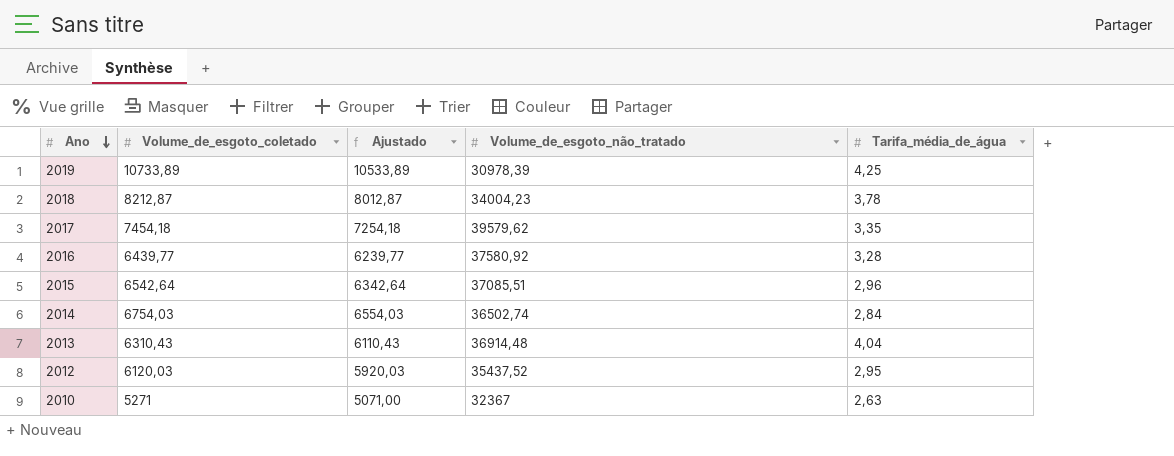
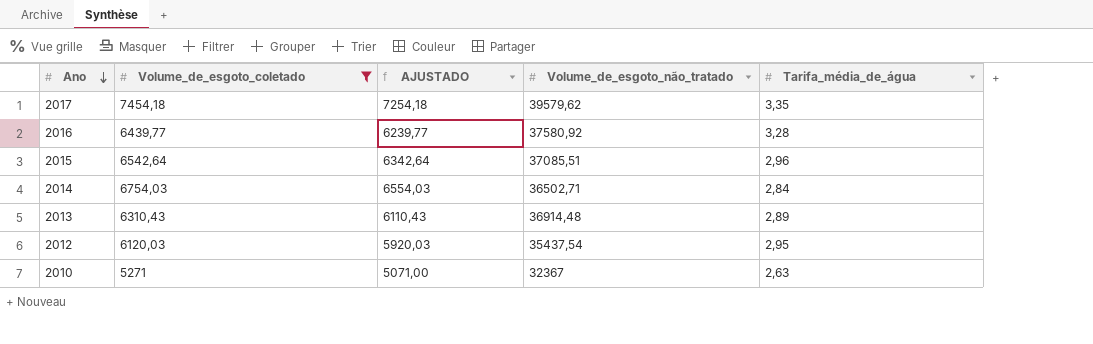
filter: none -> Volume_de_esgoto_coletado <= 7454,18
column name: Ajustado -> AJUSTADO
2014 | Volume_de_esgoto_não_tratado: 36502,74 -> 36502,71
2013 | Tarifa_média_de_água: 4,04 -> 2,89
2012 | Volume_de_esgoto_não_tratado: 35437,52 -> 35437,54

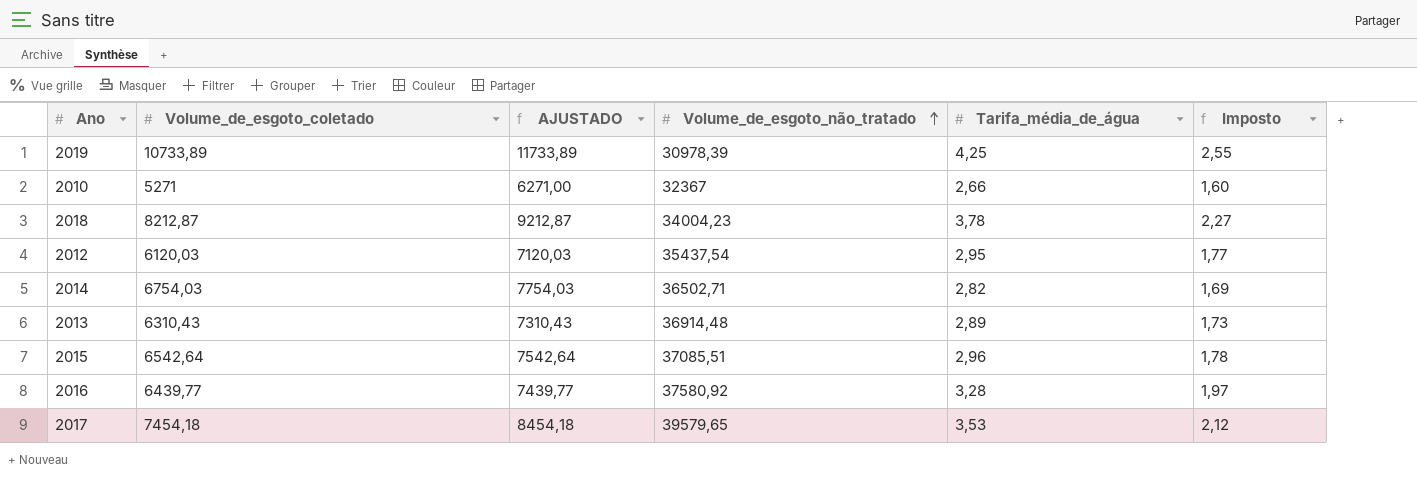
filter: Volume_de_esgoto_coletado <= 7454,18 -> none
row order: Ano descending -> Volume_de_esgoto_não_tratado ascending
column AJUSTADO | formula: [Volume_de_esgoto_coletado] - 200 -> [Volume_de_esgoto_coletado] + 1000
column Imposto | formula: none -> [Tarifa_média_de_água] * 0,6
2010 | Tarifa_média_de_água: 2,63 -> 2,66
2014 | Tarifa_média_de_água: 2,84 -> 2,82
2017 | Volume_de_esgoto_não_tratado: 39579,62 -> 39579,65
2017 | Tarifa_média_de_água: 3,35 -> 3,53

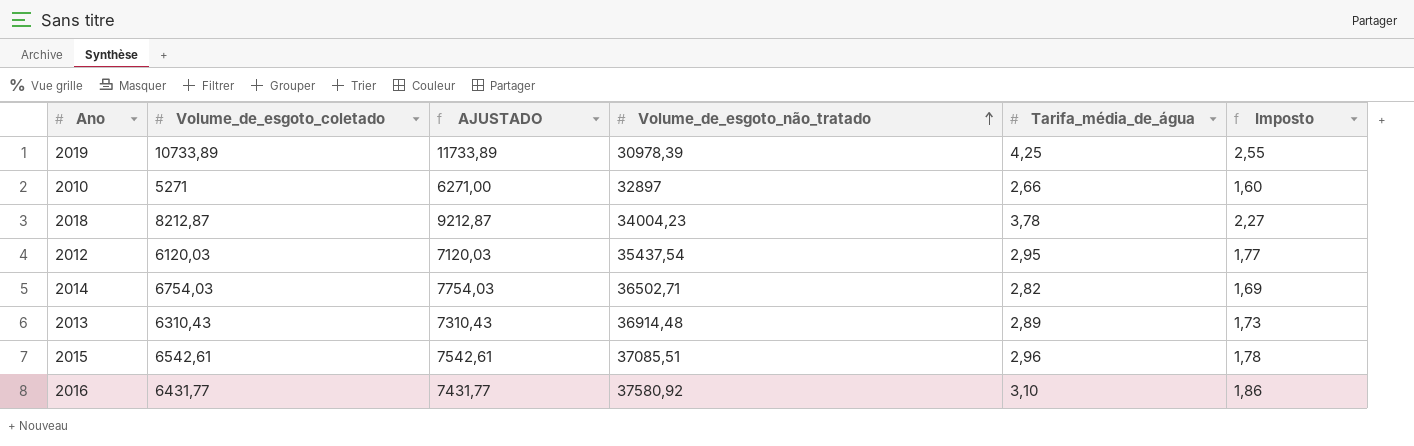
row 2017: 7454,18 | 8454,18 | 39579,65 | 3,53 | 2,12 -> none
2010 | Volume_de_esgoto_não_tratado: 32367 -> 32897
2015 | Volume_de_esgoto_coletado: 6542,64 -> 6542,61
2015 | AJUSTADO: 7542,64 -> 7542,61
2016 | Volume_de_esgoto_coletado: 6439,77 -> 6431,77
2016 | AJUSTADO: 7439,77 -> 7431,77
2016 | Tarifa_média_de_água: 3,28 -> 3,10
2016 | Imposto: 1,97 -> 1,86

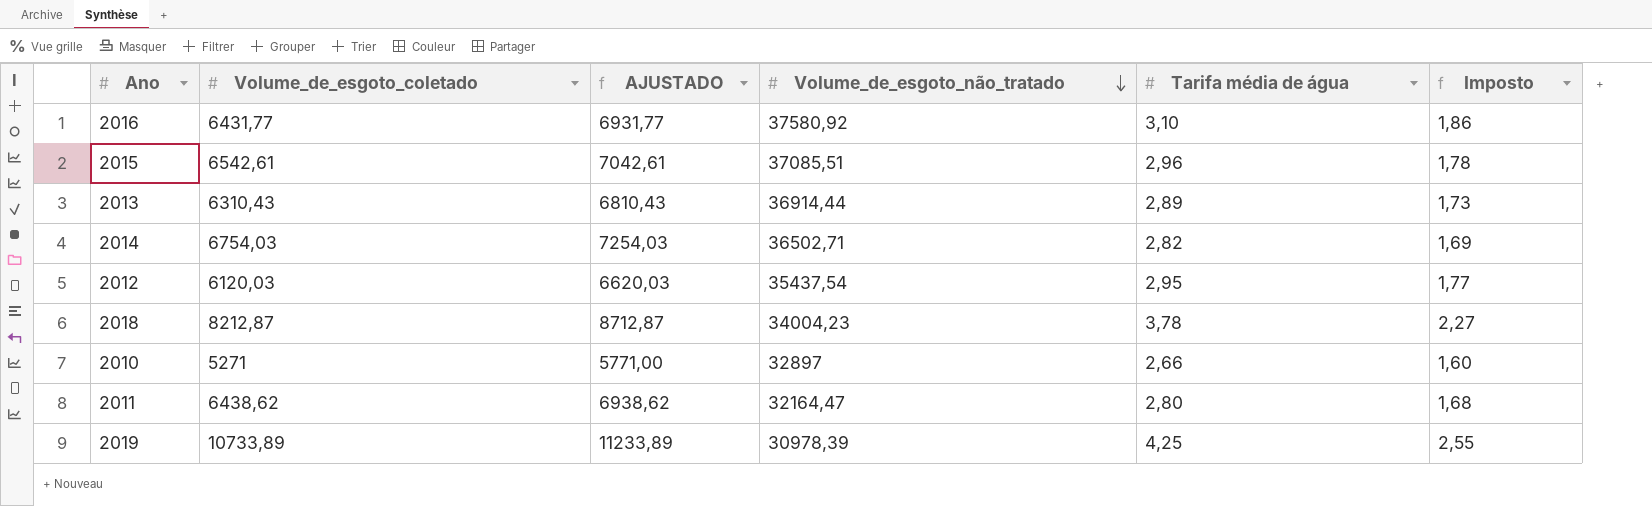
row order: Volume_de_esgoto_não_tratado ascending -> Volume_de_esgoto_não_tratado descending
column AJUSTADO | formula: [Volume_de_esgoto_coletado] + 1000 -> [Volume_de_esgoto_coletado] + 500
column name: Tarifa_média_de_água -> Tarifa média de água
2013 | Volume_de_esgoto_não_tratado: 36914,48 -> 36914,44
row 2011: none -> 6438,62 | 6938,62 | 32164,47 | 2,80 | 1,68

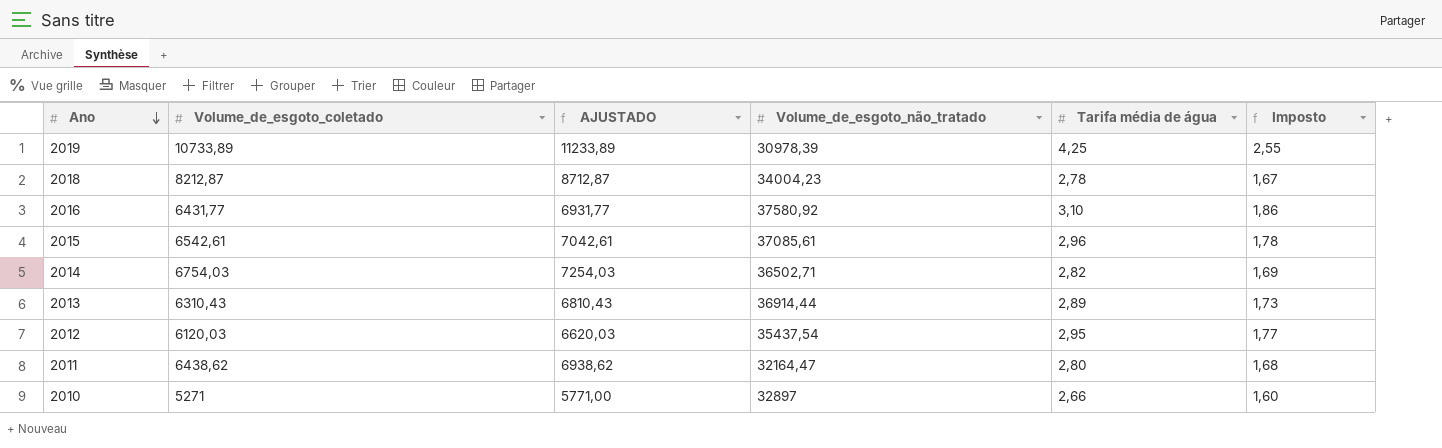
row order: Volume_de_esgoto_não_tratado descending -> Ano descending
2018 | Tarifa média de água: 3,78 -> 2,78
2018 | Imposto: 2,27 -> 1,67
2015 | Volume_de_esgoto_não_tratado: 37085,51 -> 37085,61

